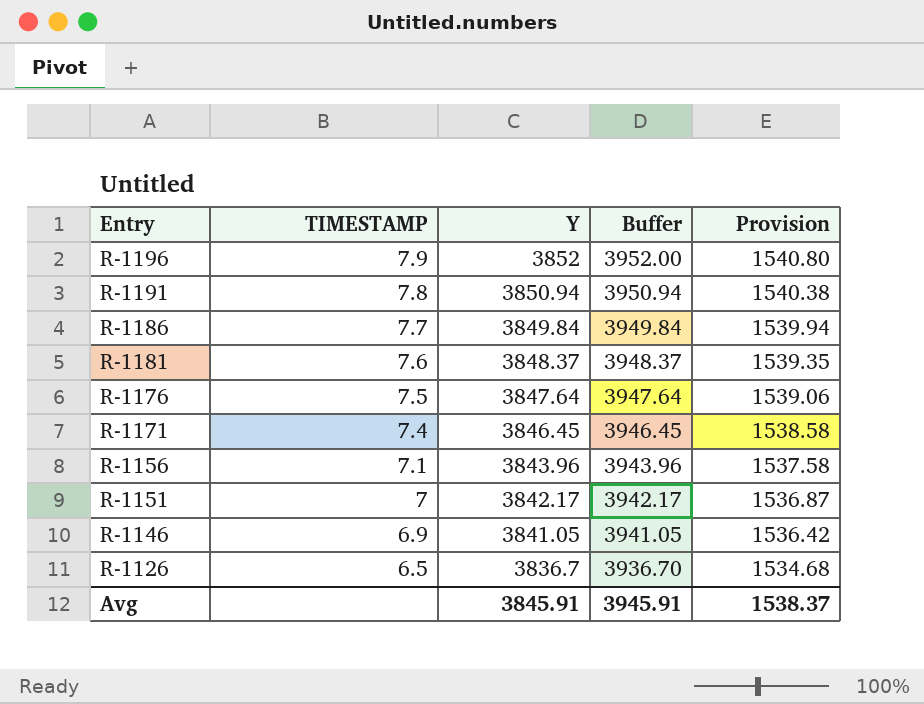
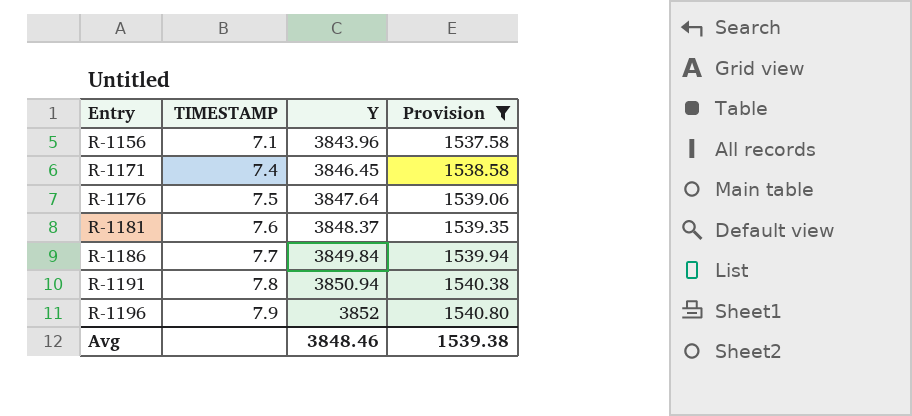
filter: none -> Provision >= 1537.58
row order: Entry descending -> Entry ascending
column Buffer | formula: [Y] + 100 -> none
Avg | Y: 3845.91 -> 3848.46
Avg | Provision: 1538.37 -> 1539.38

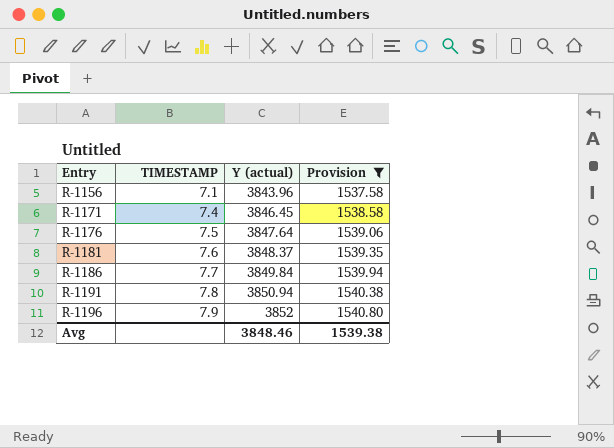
column name: Y -> Y (actual)

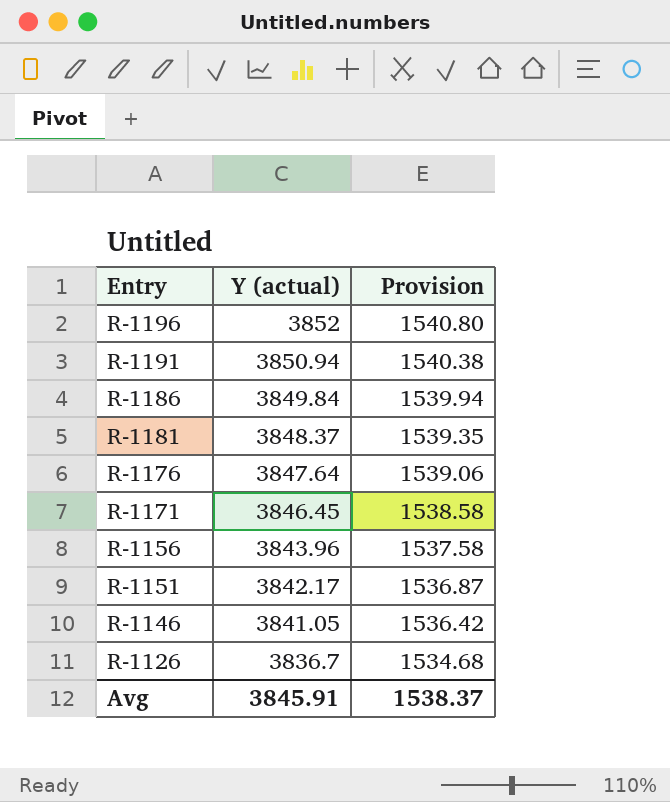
filter: Provision >= 1537.58 -> none
row order: Entry ascending -> Entry descending
column TIMESTAMP | position: 2 -> none
Avg | Y (actual): 3848.46 -> 3845.91
Avg | Provision: 1539.38 -> 1538.37

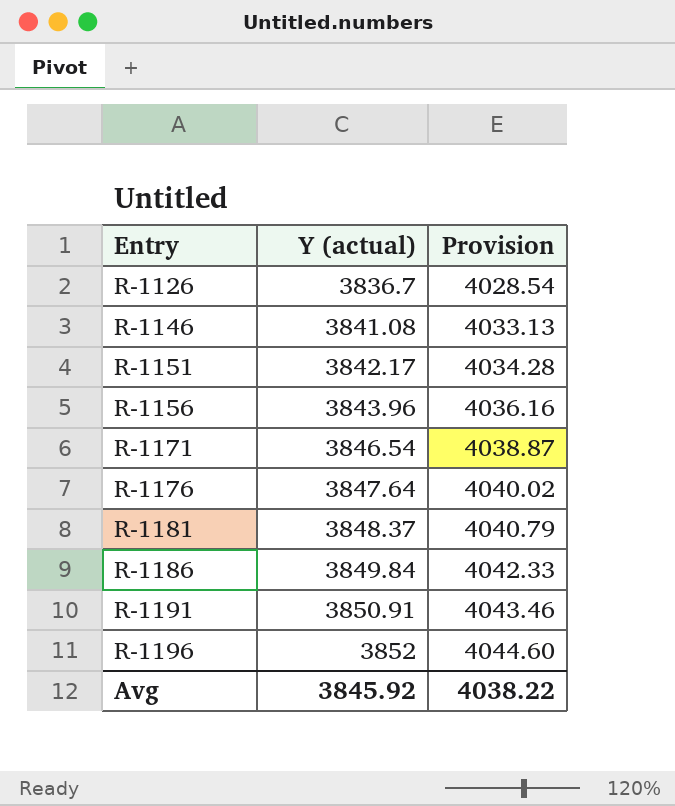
row order: Entry descending -> Entry ascending
column Provision | formula: [Y (actual)] * 0.4 -> [Y (actual)] * 1.05
R-1146 | Y (actual): 3841.05 -> 3841.08
R-1171 | Y (actual): 3846.45 -> 3846.54
R-1191 | Y (actual): 3850.94 -> 3850.91
Avg | Y (actual): 3845.91 -> 3845.92
Avg | Provision: 1538.37 -> 4038.22

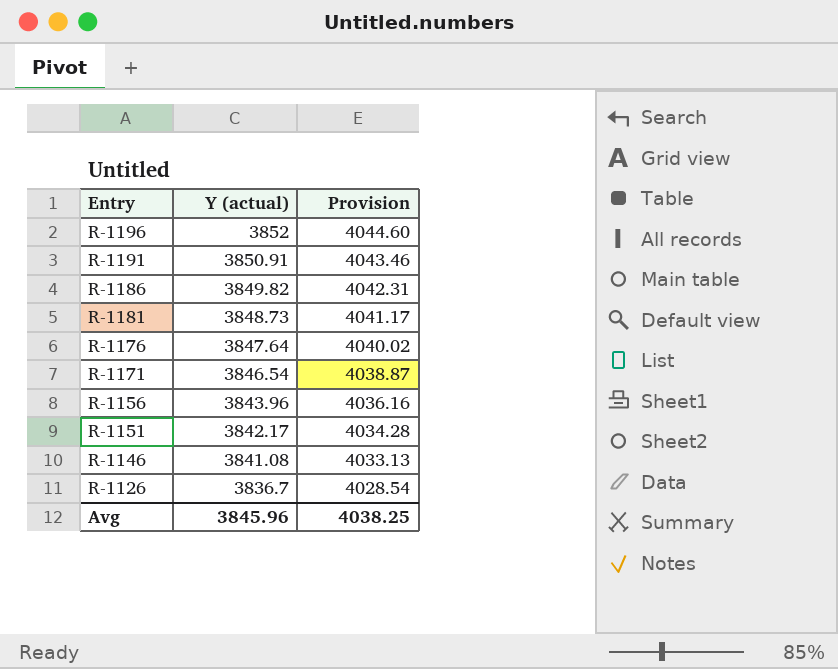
row order: Entry ascending -> Entry descending
R-1186 | Y (actual): 3849.84 -> 3849.82
R-1186 | Provision: 4042.33 -> 4042.31
R-1181 | Y (actual): 3848.37 -> 3848.73
R-1181 | Provision: 4040.79 -> 4041.17
Avg | Y (actual): 3845.92 -> 3845.96
Avg | Provision: 4038.22 -> 4038.25

